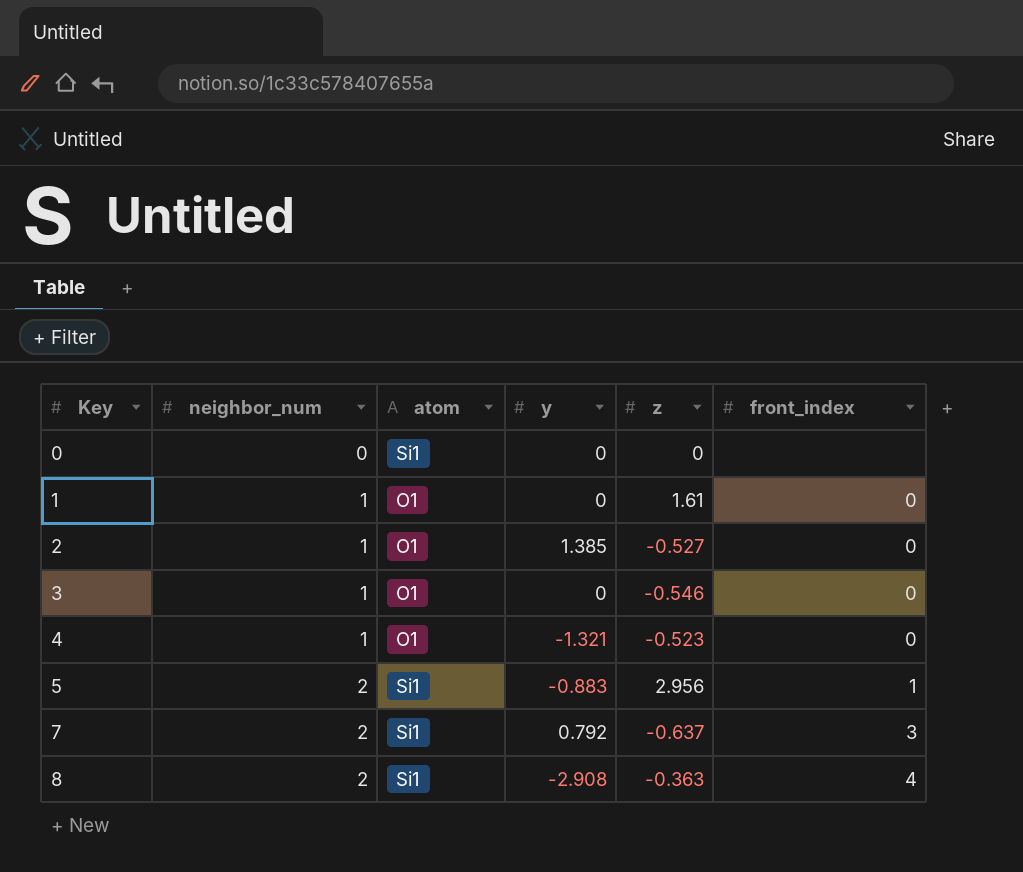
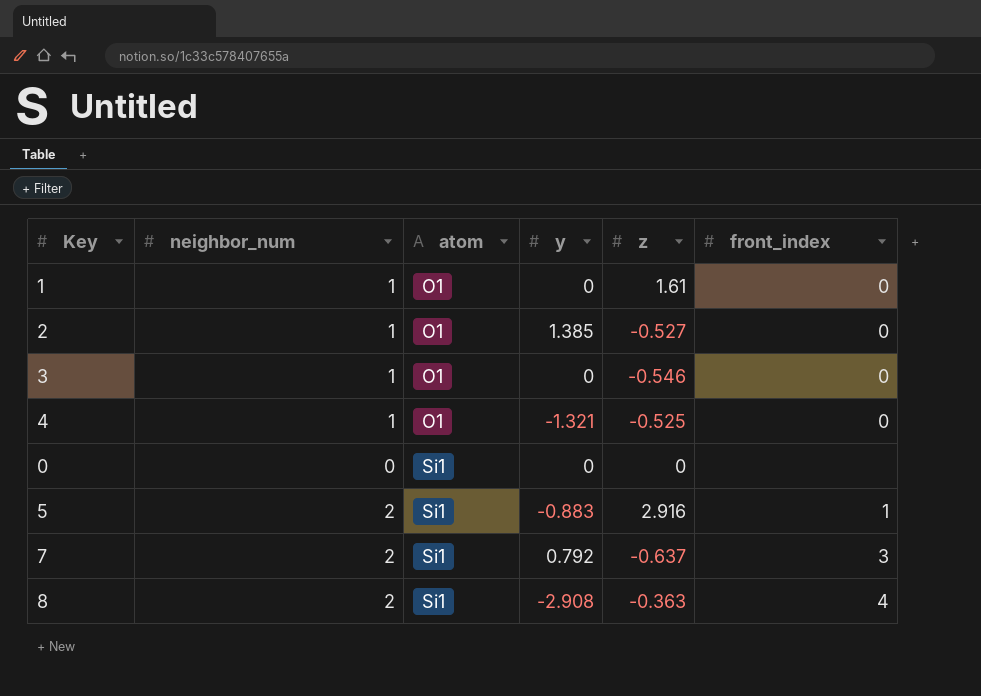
row order: Key ascending -> atom ascending
4 | z: -0.523 -> -0.525
5 | z: 2.956 -> 2.916

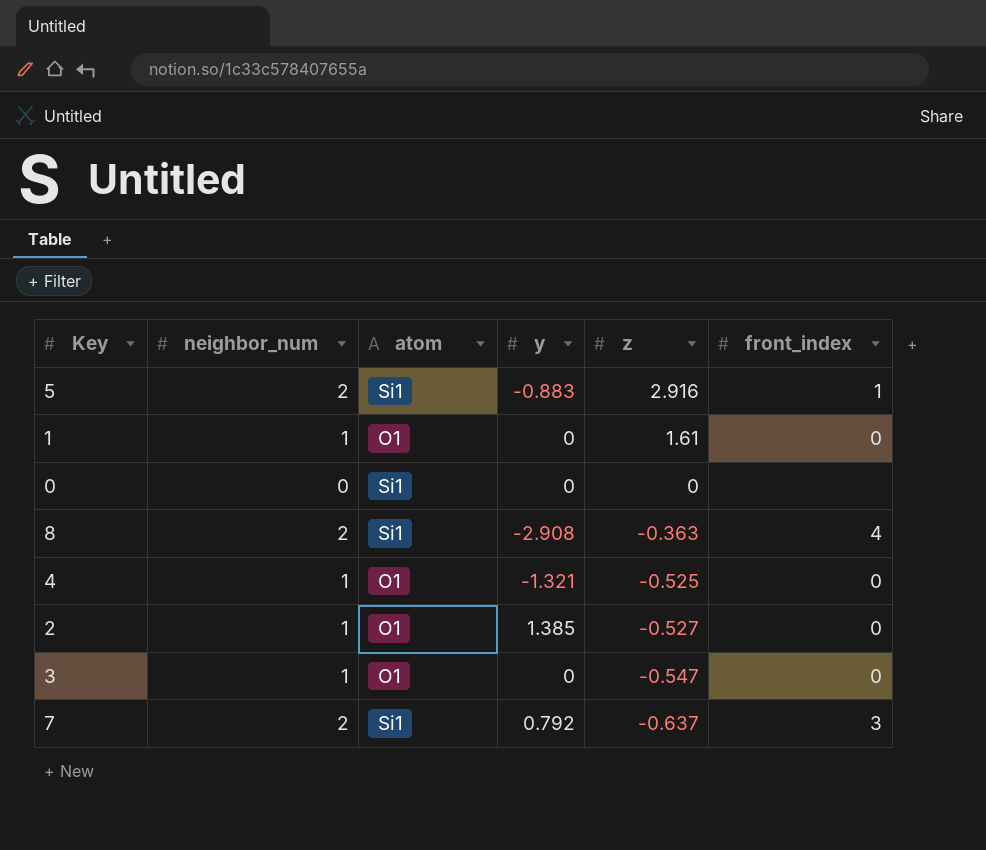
row order: atom ascending -> z descending
3 | z: -0.546 -> -0.547

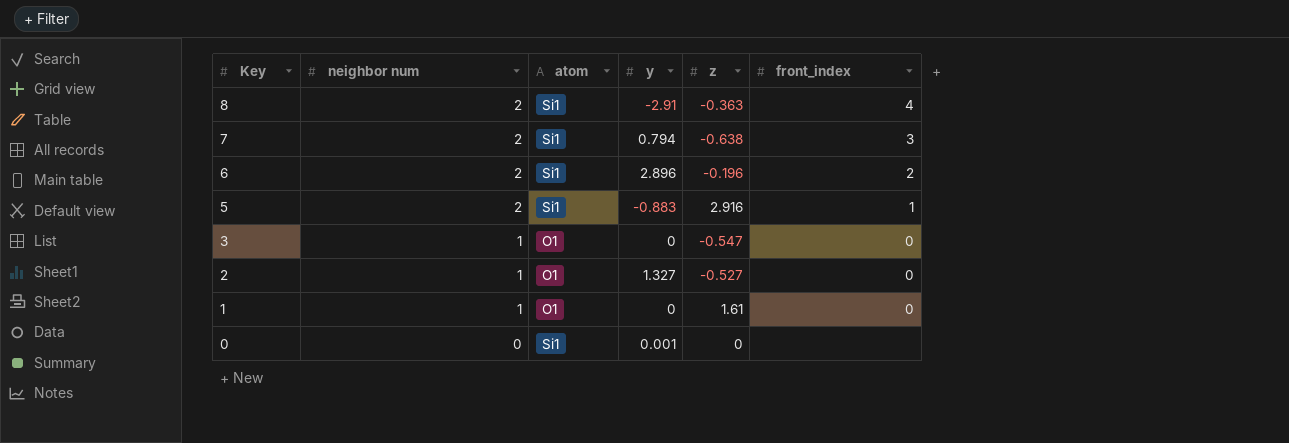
row order: z descending -> Key descending
column name: neighbor_num -> neighbor num
row 4: 1 | O1 | -1.321 | -0.525 | 0 -> none
8 | y: -2.908 -> -2.91
7 | y: 0.792 -> 0.794
7 | z: -0.637 -> -0.638
row 6: none -> 2 | Si1 | 2.896 | -0.196 | 2
2 | y: 1.385 -> 1.327
0 | y: 0 -> 0.001

